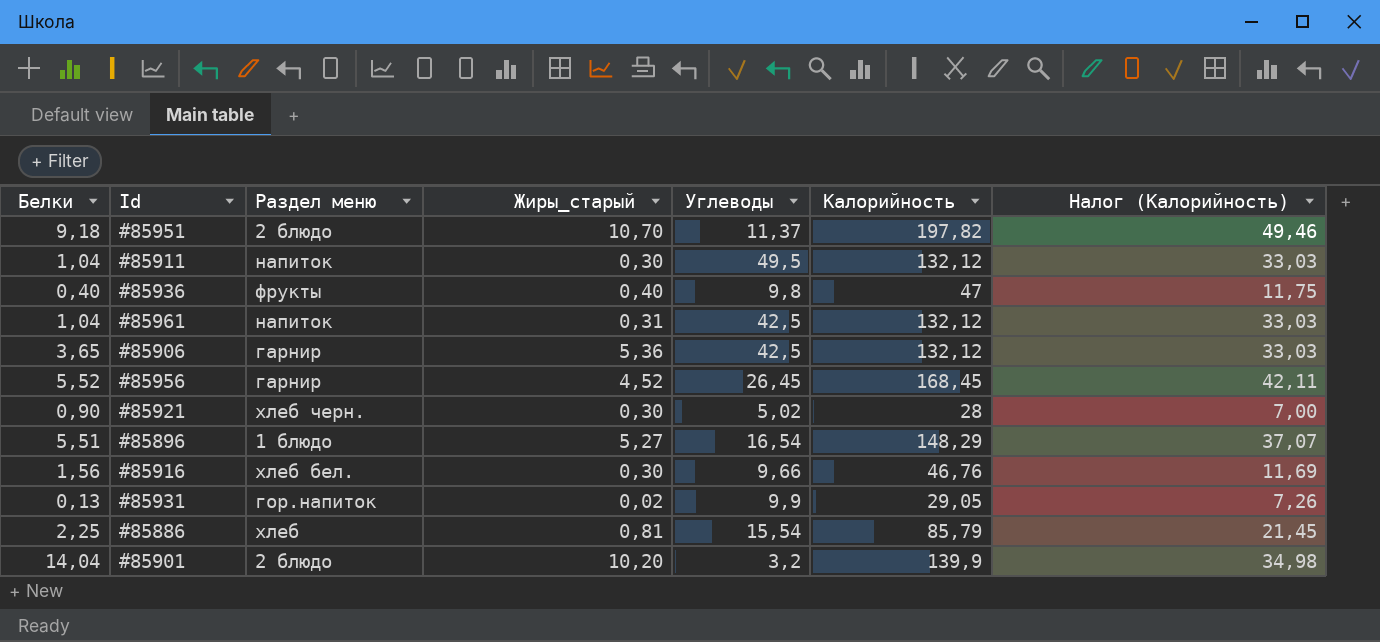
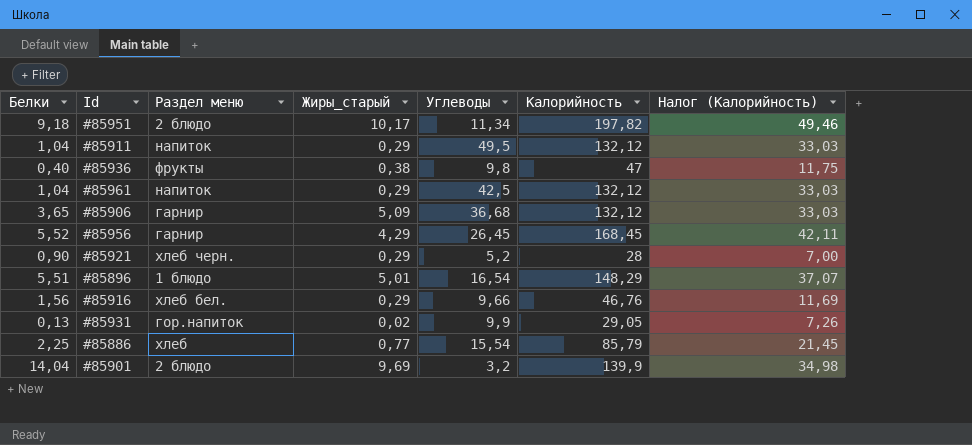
#85951 | Жиры_старый: 10,70 -> 10,17
#85951 | Углеводы: 11,37 -> 11,34
#85911 | Жиры_старый: 0,30 -> 0,29
#85936 | Жиры_старый: 0,40 -> 0,38
#85961 | Жиры_старый: 0,31 -> 0,29
#85906 | Жиры_старый: 5,36 -> 5,09
#85906 | Углеводы: 42,5 -> 36,68
#85956 | Жиры_старый: 4,52 -> 4,29
#85921 | Жиры_старый: 0,30 -> 0,29
#85921 | Углеводы: 5,02 -> 5,2
#85896 | Жиры_старый: 5,27 -> 5,01
#85916 | Жиры_старый: 0,30 -> 0,29
#85886 | Жиры_старый: 0,81 -> 0,77
#85901 | Жиры_старый: 10,20 -> 9,69

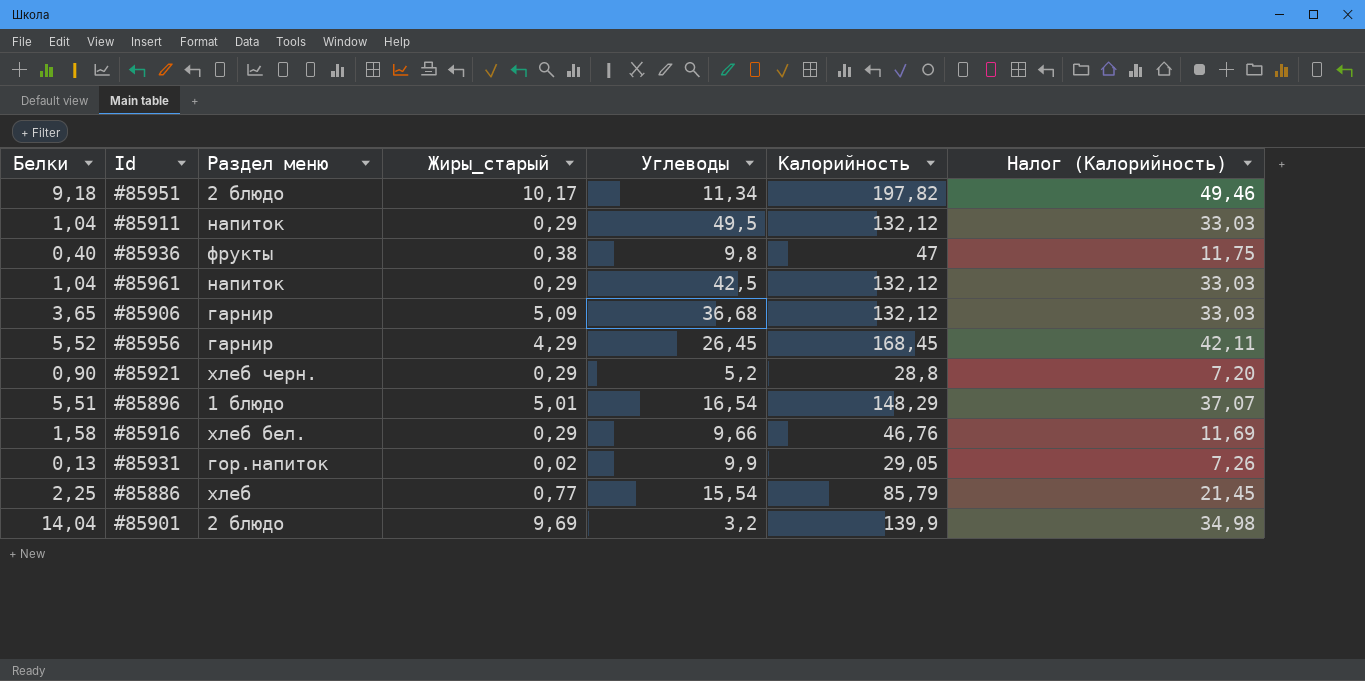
#85921 | Калорийность: 28 -> 28,8
#85921 | Налог (Калорийность): 7,00 -> 7,20
#85916 | Белки: 1,56 -> 1,58

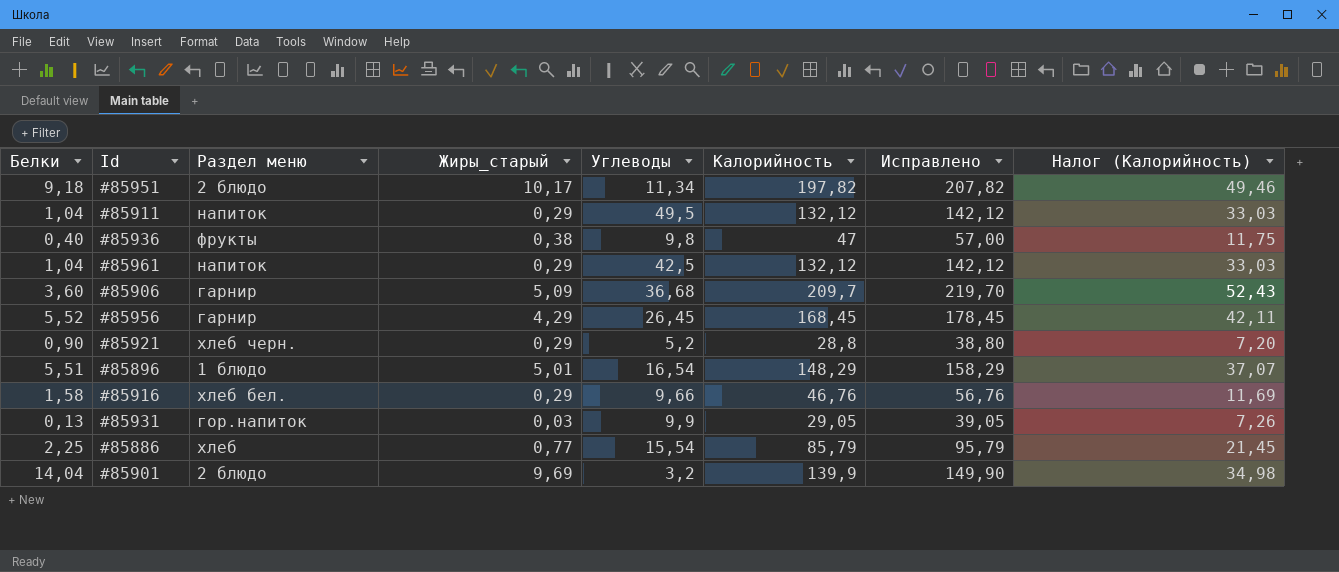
column Исправлено | formula: none -> [Калорийность] + 10
#85906 | Белки: 3,65 -> 3,60
#85906 | Калорийность: 132,12 -> 209,7
#85906 | Налог (Калорийность): 33,03 -> 52,43
#85931 | Жиры_старый: 0,02 -> 0,03

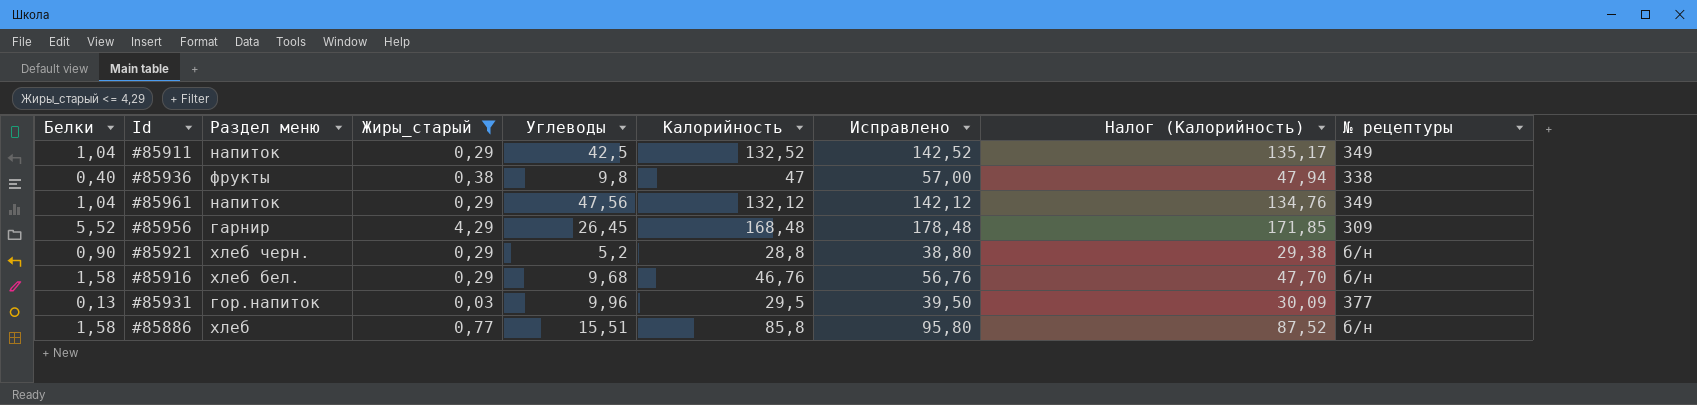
filter: none -> Жиры_старый <= 4,29
column Налог (Калорийность) | formula: [Калорийность] * 0,25 -> [Калорийность] * 1,02
column № рецептуры | position: none -> 9
#85911 | Углеводы: 49,5 -> 42,5
#85911 | Калорийность: 132,12 -> 132,52
#85911 | Исправлено: 142,12 -> 142,52
#85961 | Углеводы: 42,5 -> 47,56
#85956 | Калорийность: 168,45 -> 168,48
#85956 | Исправлено: 178,45 -> 178,48
#85916 | Углеводы: 9,66 -> 9,68
#85931 | Углеводы: 9,9 -> 9,96
#85931 | Калорийность: 29,05 -> 29,5
#85931 | Исправлено: 39,05 -> 39,50
#85886 | Белки: 2,25 -> 1,58
#85886 | Углеводы: 15,54 -> 15,51
#85886 | Калорийность: 85,79 -> 85,8
#85886 | Исправлено: 95,79 -> 95,80

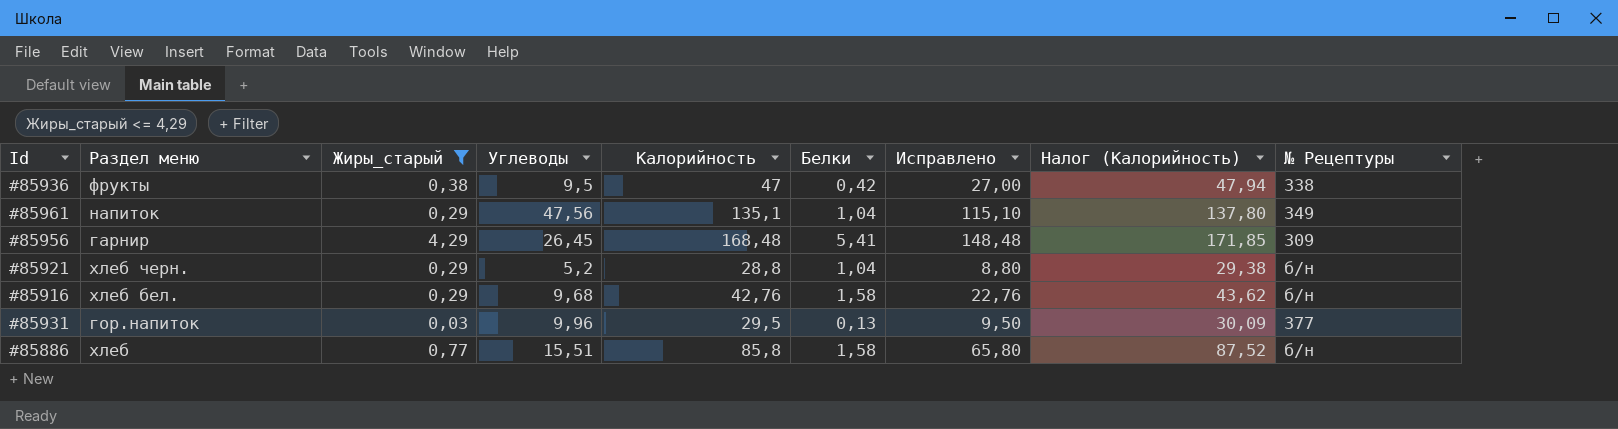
column Белки | position: 1 -> 6
column Исправлено | formula: [Калорийность] + 10 -> [Калорийность] - 20
column name: № рецептуры -> № Рецептуры
row #85911: 1,04 | напиток | 0,29 | 42,5 | 132,52 | 142,52 | 135,17 | 349 -> none
#85936 | Углеводы: 9,8 -> 9,5
#85936 | Белки: 0,40 -> 0,42
#85961 | Калорийность: 132,12 -> 135,1
#85961 | Налог (Калорийность): 134,76 -> 137,80
#85956 | Белки: 5,52 -> 5,41
#85921 | Белки: 0,90 -> 1,04
#85916 | Калорийность: 46,76 -> 42,76
#85916 | Налог (Калорийность): 47,70 -> 43,62

